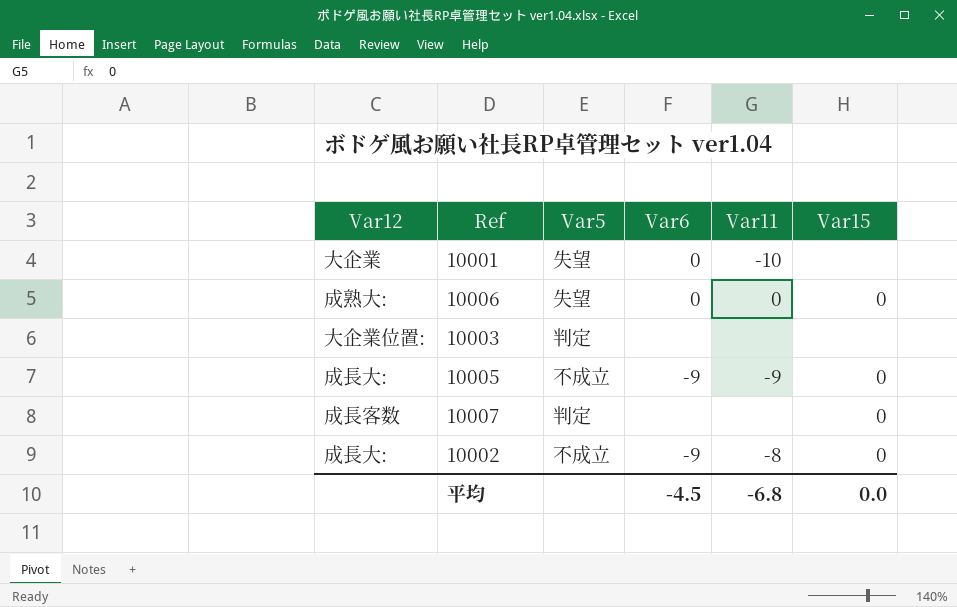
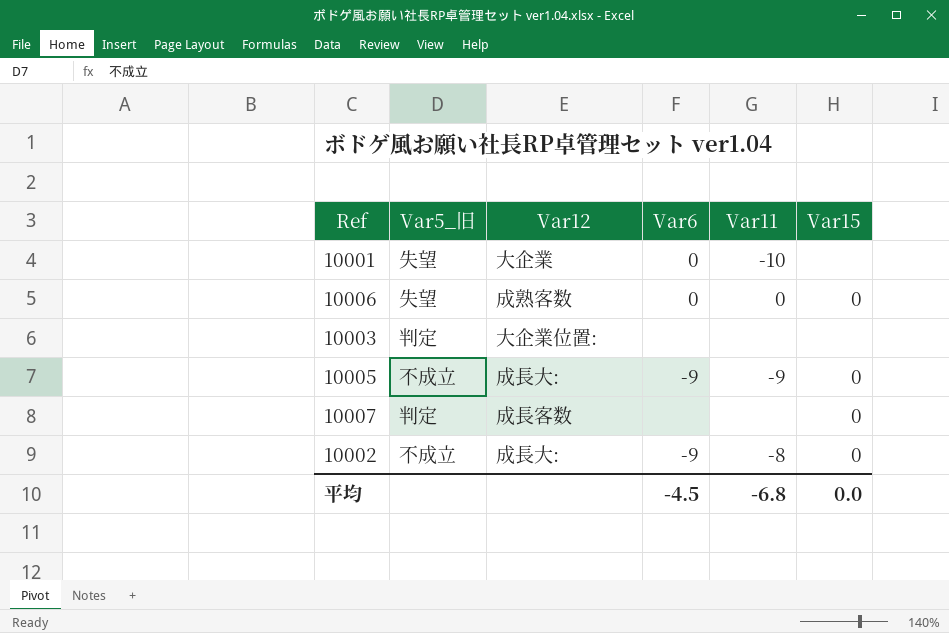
column name: Var5 -> Var5_旧
column Var12 | position: 1 -> 3
10006 | Var12: 成熟大: -> 成熟客数

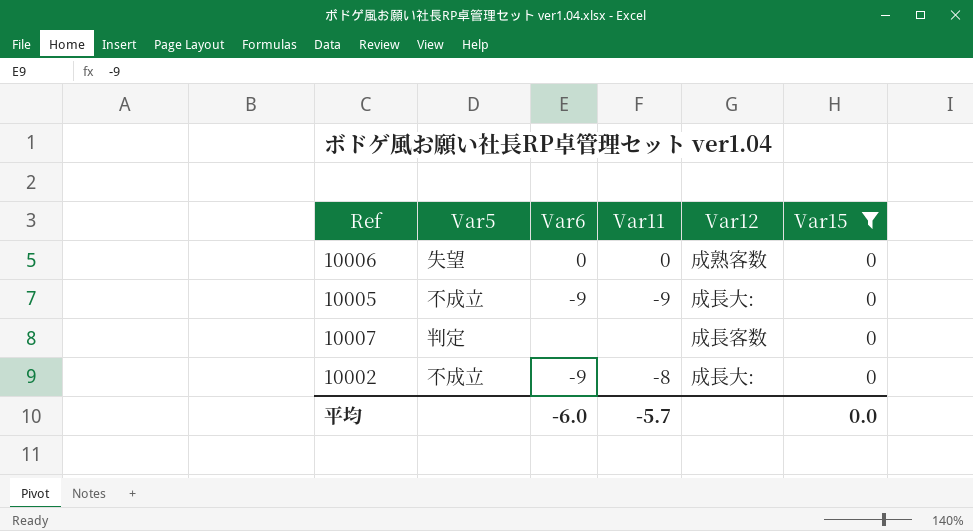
filter: none -> Var15 = 0
column name: Var5_旧 -> Var5
column Var12 | position: 3 -> 5
平均 | Var6: -4.5 -> -6.0
平均 | Var11: -6.8 -> -5.7

